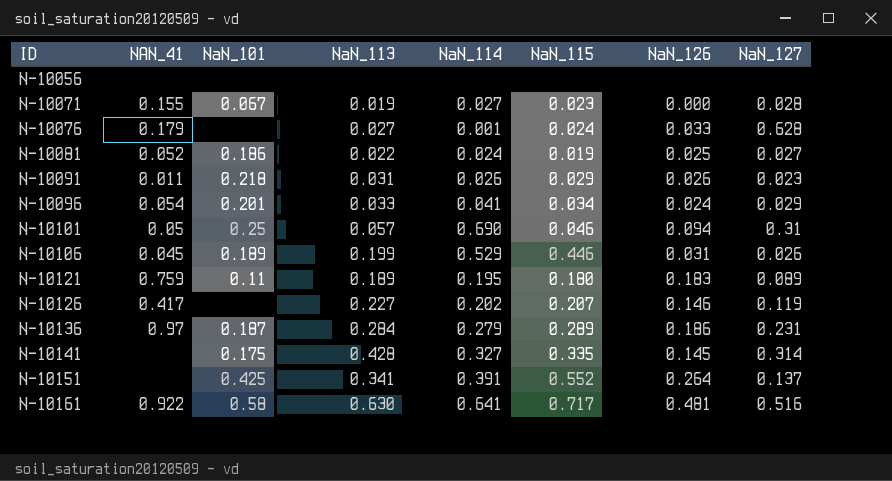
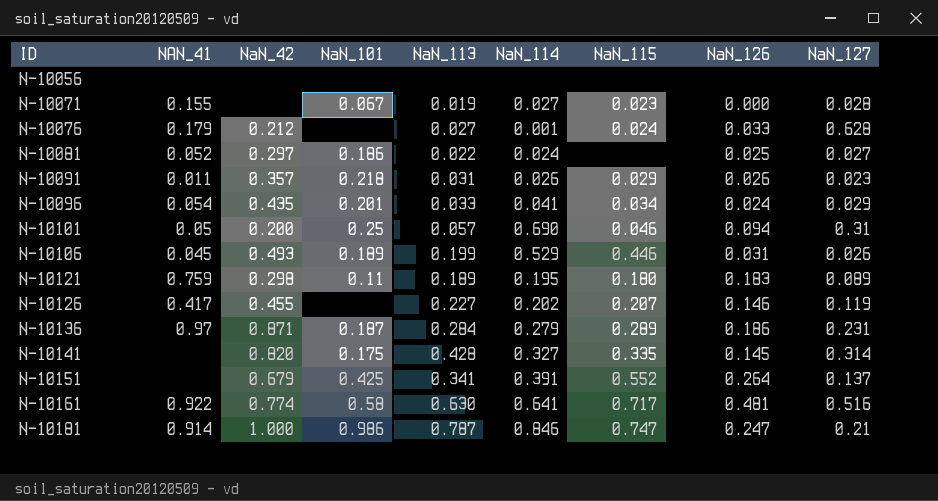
column NaN_42 | position: none -> 3
N-10081 | NaN_115: 0.019 -> none
row N-10181: none -> 0.914 | 1.000 | 0.986 | 0.787 | 0.846 | 0.747 | 0.247 | 0.21

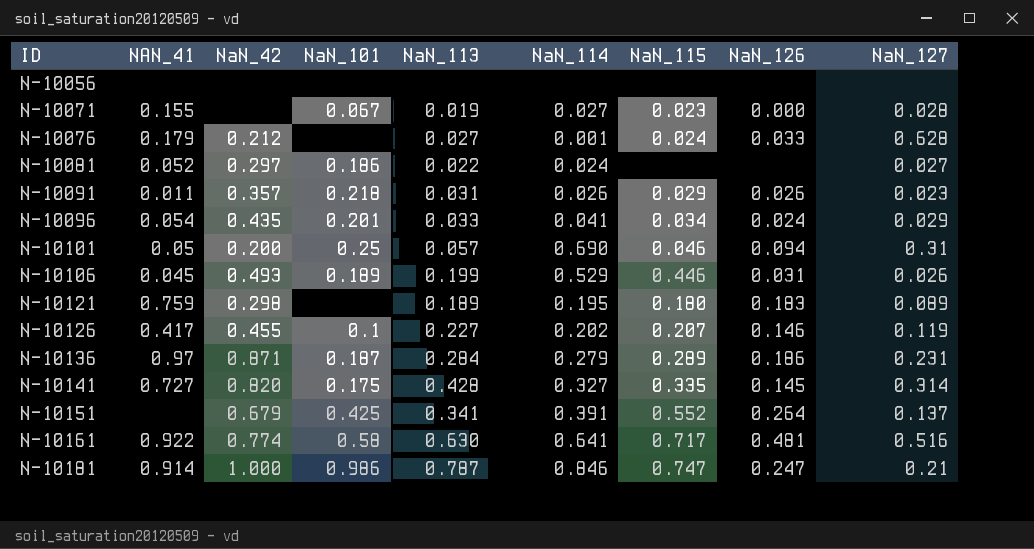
N-10081 | NaN_126: 0.025 -> none
N-10121 | NaN_101: 0.11 -> none
N-10126 | NaN_101: none -> 0.1
N-10141 | NAN_41: none -> 0.727

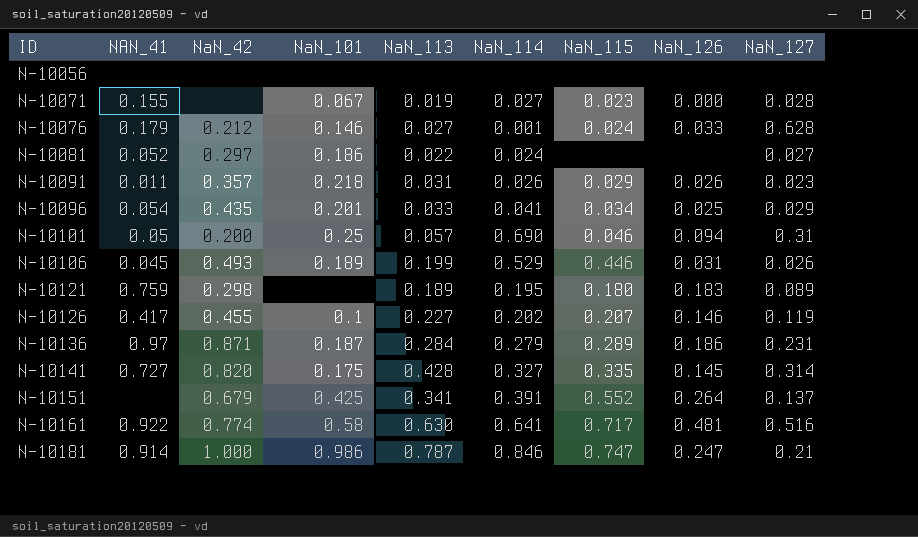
N-10076 | NaN_101: none -> 0.146
N-10096 | NaN_126: 0.024 -> 0.025

